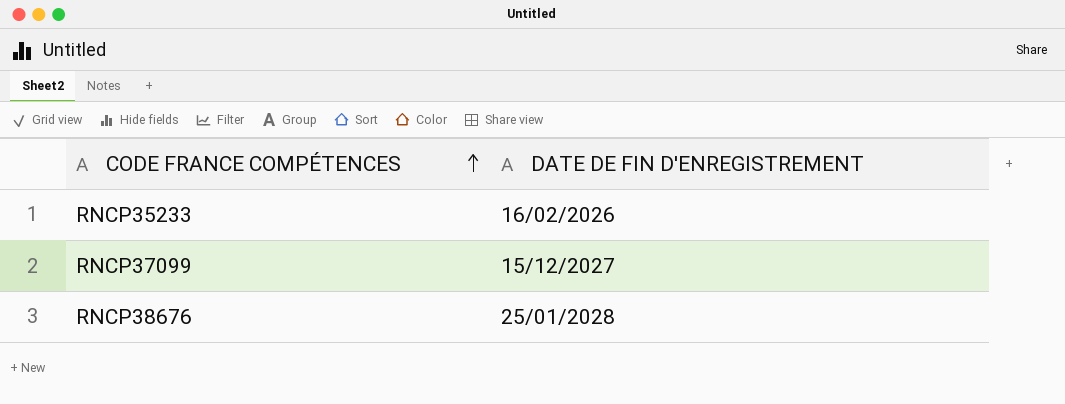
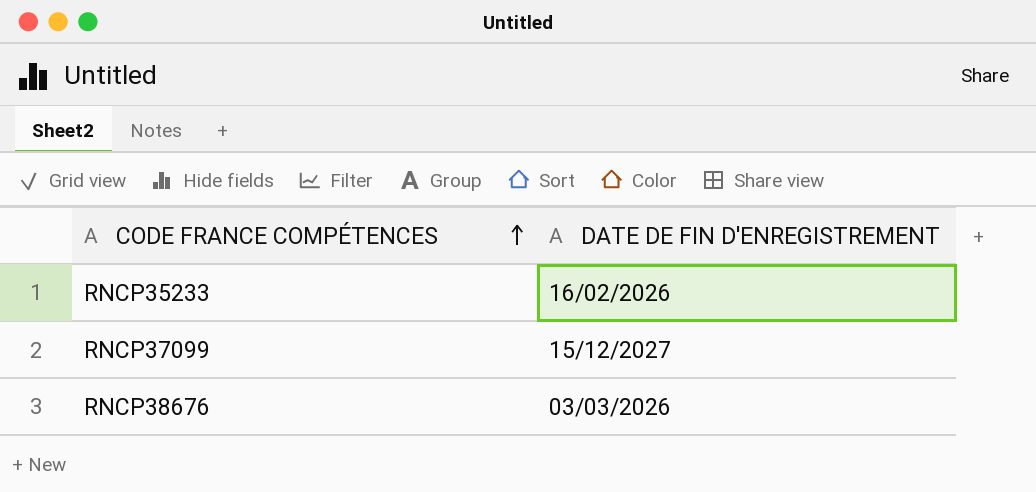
RNCP38676 | DATE DE FIN D'ENREGISTREMENT: 25/01/2028 -> 03/03/2026

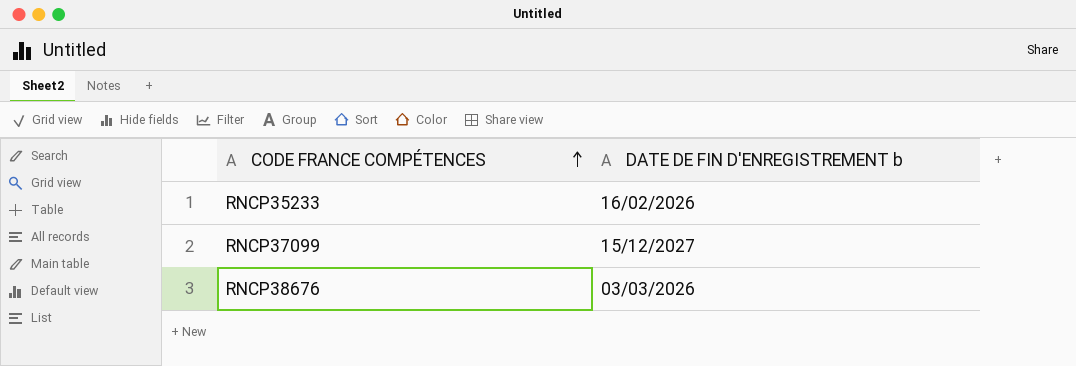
column name: DATE DE FIN D'ENREGISTREMENT -> DATE DE FIN D'ENREGISTREMENT b

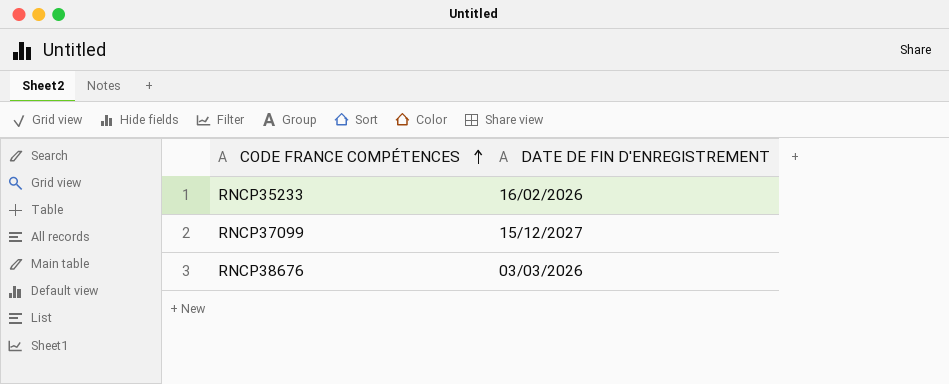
column name: DATE DE FIN D'ENREGISTREMENT b -> DATE DE FIN D'ENREGISTREMENT

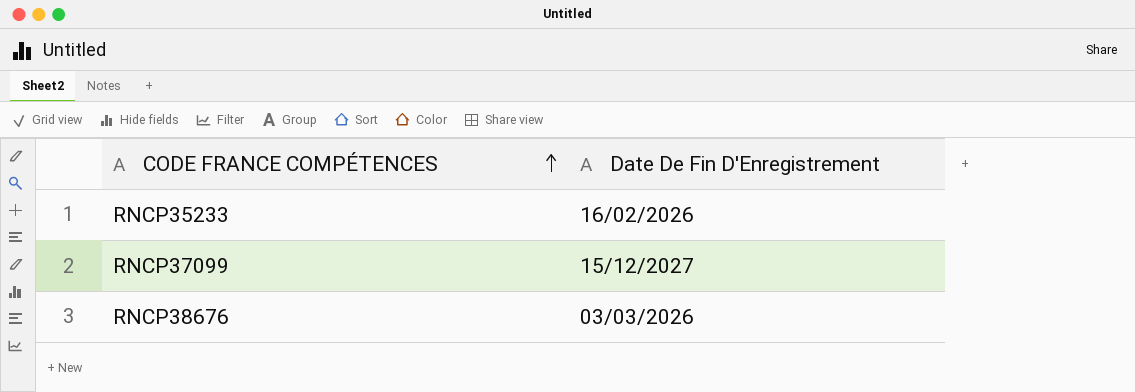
column name: DATE DE FIN D'ENREGISTREMENT -> Date De Fin D'Enregistrement

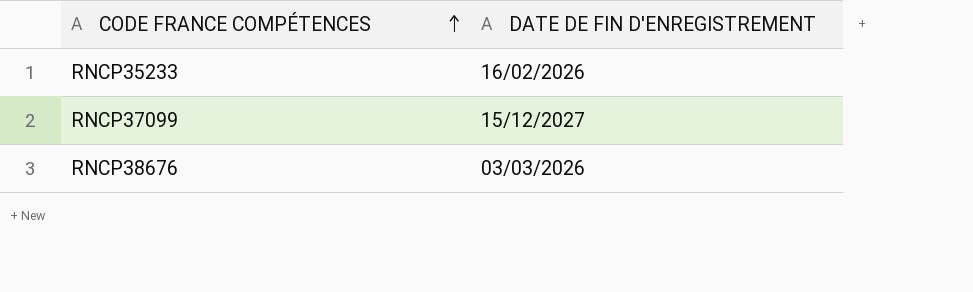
column name: Date De Fin D'Enregistrement -> DATE DE FIN D'ENREGISTREMENT

